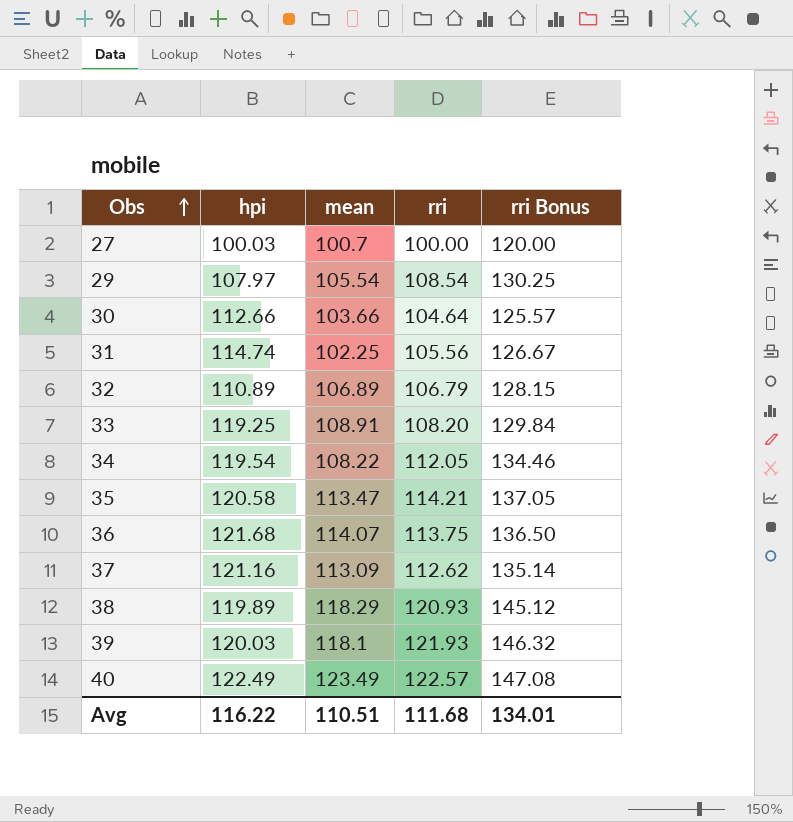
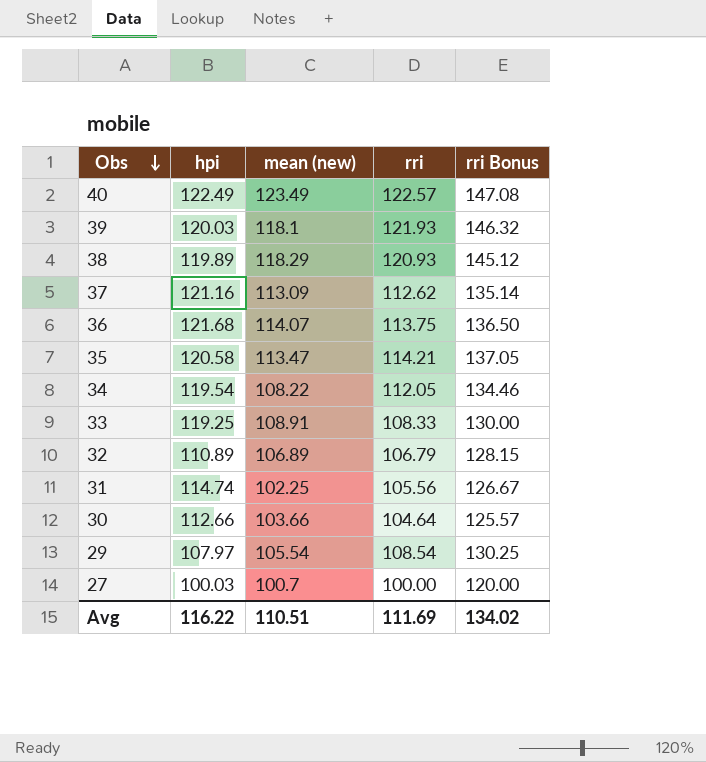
row order: Obs ascending -> Obs descending
column name: mean -> mean (new)
33 | rri: 108.20 -> 108.33
33 | rri Bonus: 129.84 -> 130.00
Avg | rri: 111.68 -> 111.69
Avg | rri Bonus: 134.01 -> 134.02

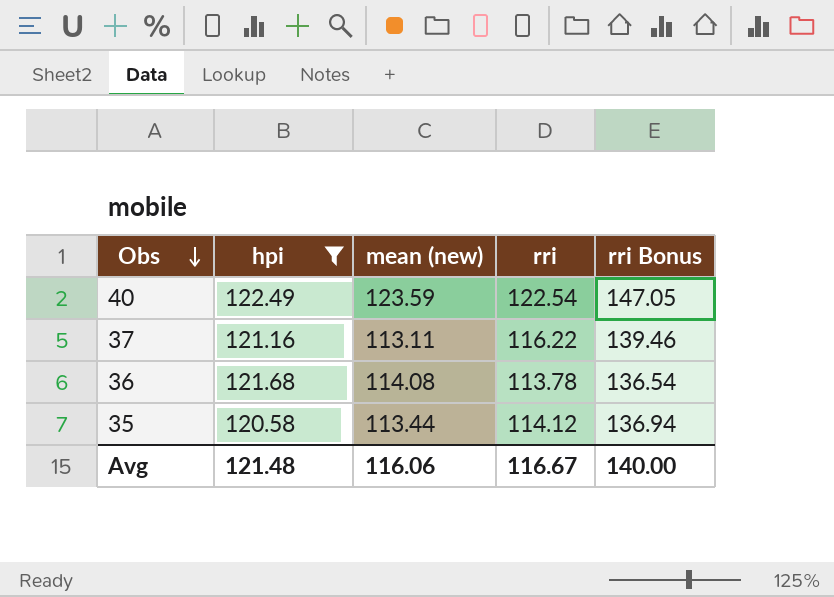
filter: none -> hpi >= 120.58
40 | mean (new): 123.49 -> 123.59
40 | rri: 122.57 -> 122.54
40 | rri Bonus: 147.08 -> 147.05
37 | mean (new): 113.09 -> 113.11
37 | rri: 112.62 -> 116.22
37 | rri Bonus: 135.14 -> 139.46
36 | mean (new): 114.07 -> 114.08
36 | rri: 113.75 -> 113.78
36 | rri Bonus: 136.50 -> 136.54
35 | mean (new): 113.47 -> 113.44
35 | rri: 114.21 -> 114.12
35 | rri Bonus: 137.05 -> 136.94
Avg | hpi: 116.22 -> 121.48
Avg | mean (new): 110.51 -> 116.06
Avg | rri: 111.69 -> 116.67
Avg | rri Bonus: 134.02 -> 140.00

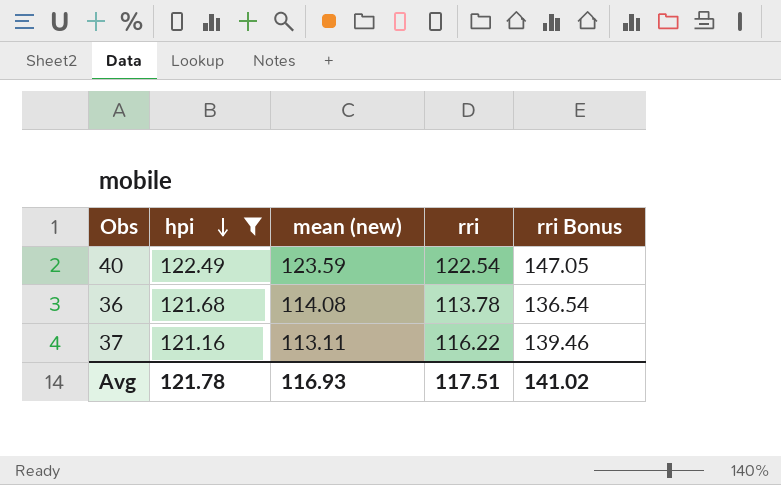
row order: Obs descending -> hpi descending
row 35: 120.58 | 113.44 | 114.12 | 136.94 -> none
Avg | hpi: 121.48 -> 121.78
Avg | mean (new): 116.06 -> 116.93
Avg | rri: 116.67 -> 117.51
Avg | rri Bonus: 140.00 -> 141.02

